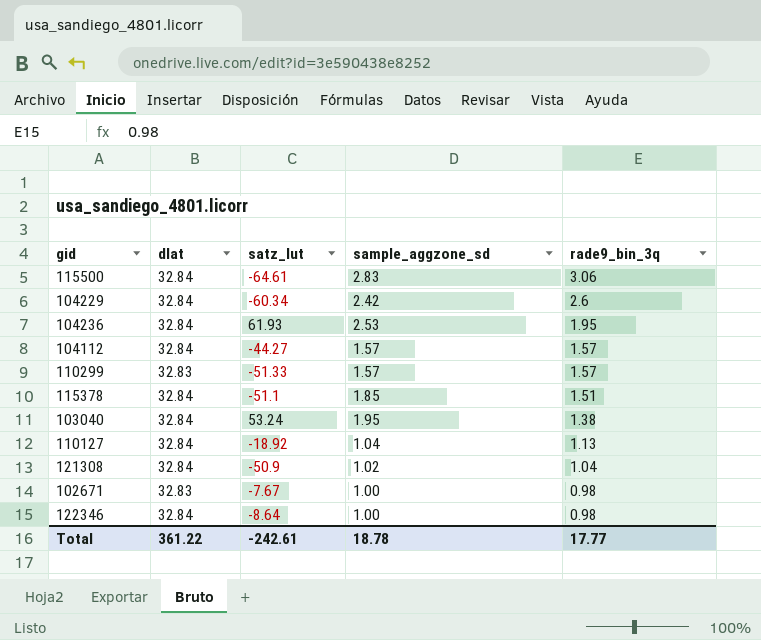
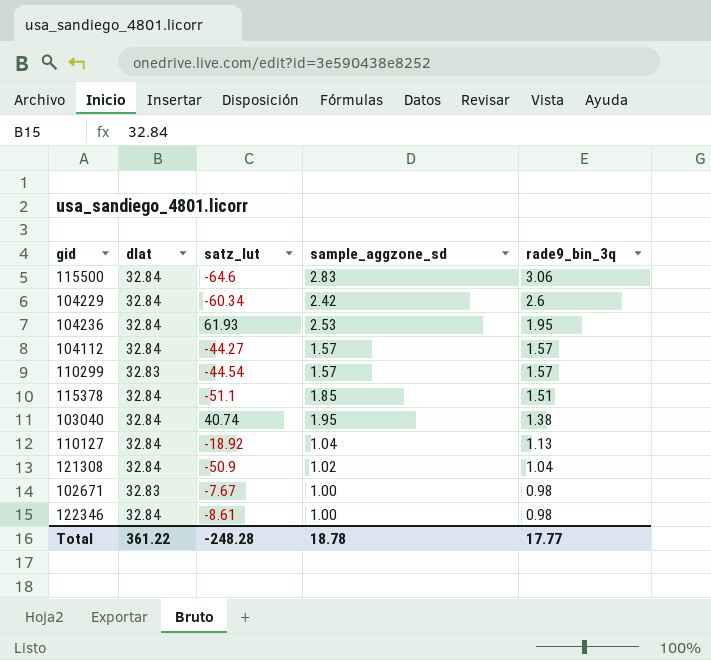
115500 | satz_lut: -64.61 -> -64.6
110299 | satz_lut: -51.33 -> -44.54
103040 | satz_lut: 53.24 -> 40.74
122346 | satz_lut: -8.64 -> -8.61
Total | satz_lut: -242.61 -> -248.28

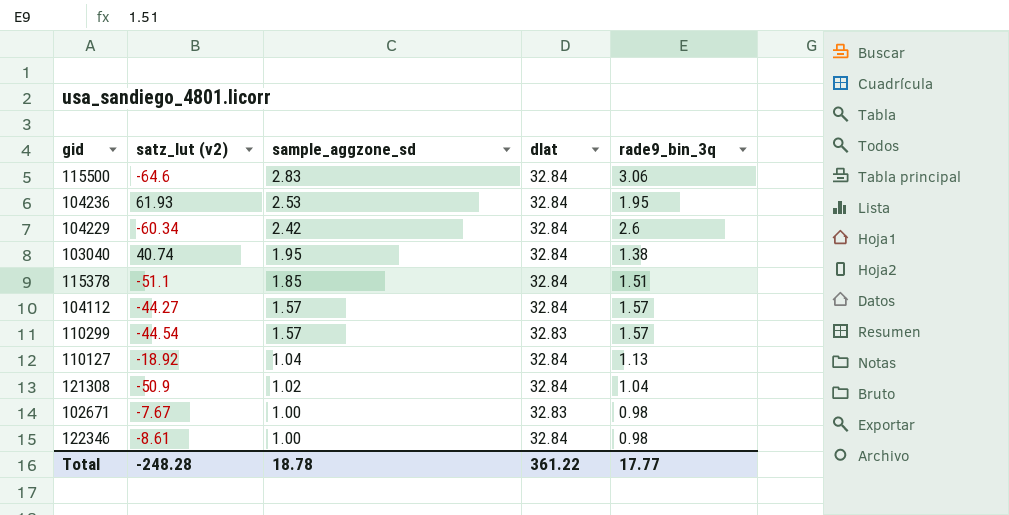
row order: rade9_bin_3q descending -> sample_aggzone_sd descending
column name: satz_lut -> satz_lut (v2)
column dlat | position: 2 -> 4

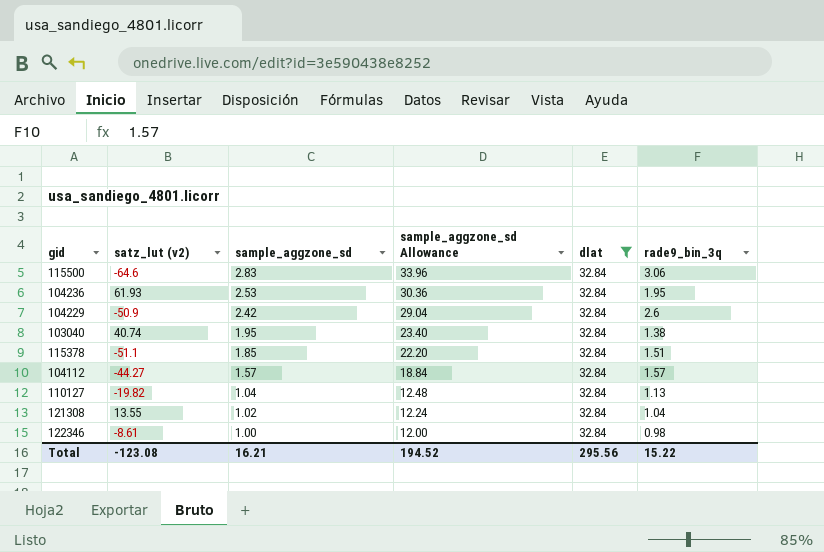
filter: none -> dlat = 32.84
column sample_aggzone_sd Allowance | formula: none -> [sample_aggzone_sd] * 12
104229 | satz_lut (v2): -60.34 -> -50.9
110127 | satz_lut (v2): -18.92 -> -19.82
121308 | satz_lut (v2): -50.9 -> 13.55
Total | satz_lut (v2): -248.28 -> -123.08
Total | sample_aggzone_sd: 18.78 -> 16.21
Total | dlat: 361.22 -> 295.56
Total | rade9_bin_3q: 17.77 -> 15.22

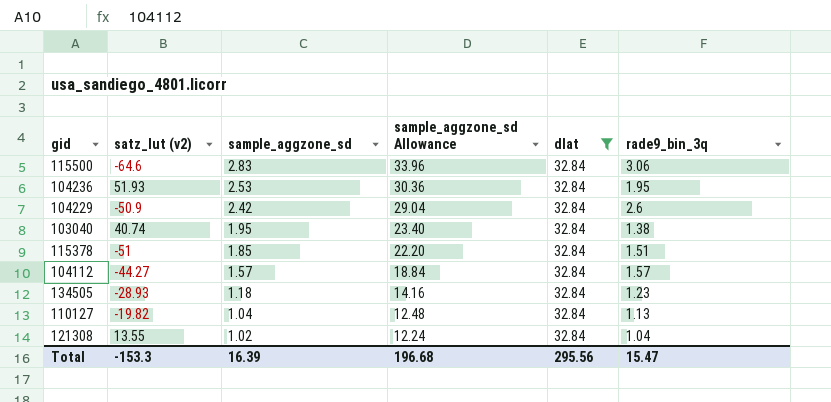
row 122346: -8.61 | 1.00 | 12.00 | 32.84 | 0.98 -> none
104236 | satz_lut (v2): 61.93 -> 51.93
115378 | satz_lut (v2): -51.1 -> -51
row 134505: none -> -28.93 | 1.18 | 14.16 | 32.84 | 1.23
Total | satz_lut (v2): -123.08 -> -153.3
Total | sample_aggzone_sd: 16.21 -> 16.39
Total | sample_aggzone_sd Allowance: 194.52 -> 196.68
Total | rade9_bin_3q: 15.22 -> 15.47

